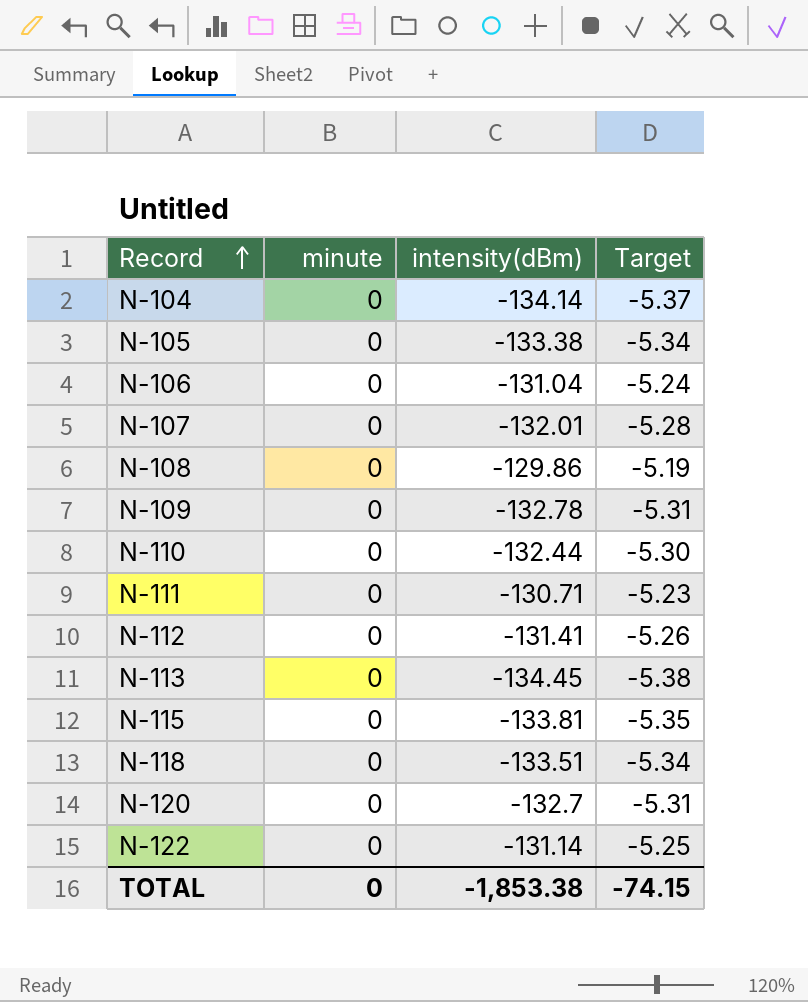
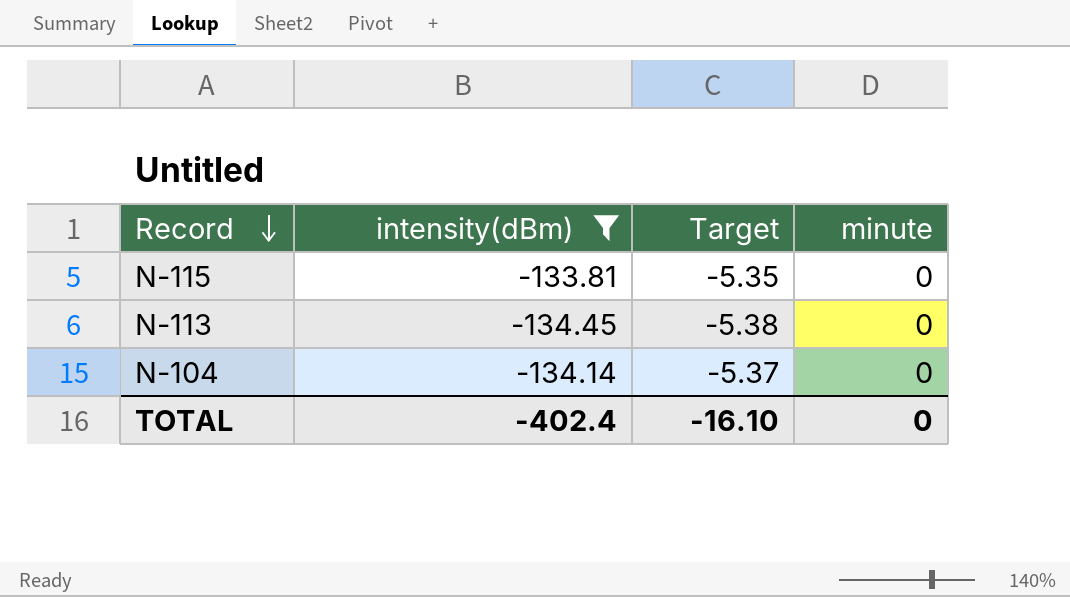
filter: none -> intensity(dBm) <= -133.81
row order: Record ascending -> Record descending
column minute | position: 2 -> 4
TOTAL | intensity(dBm): -1,853.38 -> -402.4
TOTAL | Target: -74.15 -> -16.10

